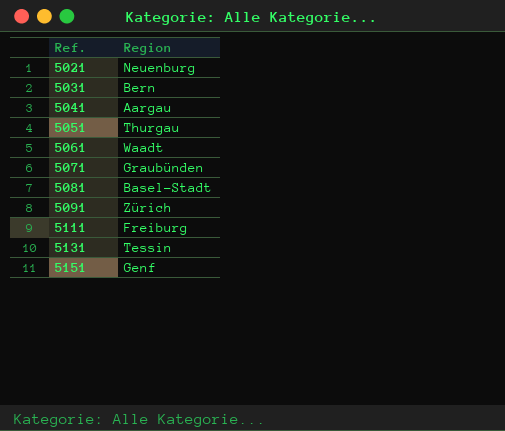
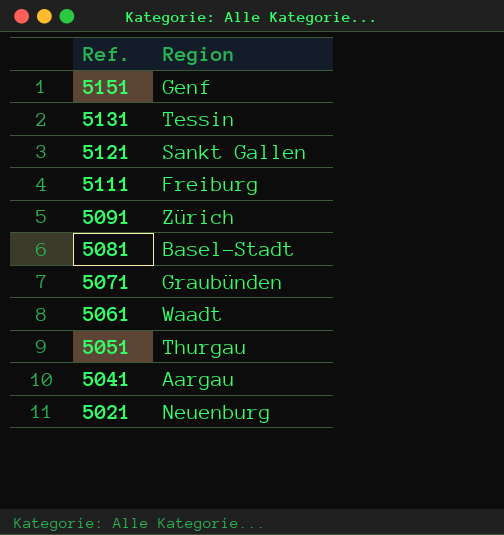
row order: Ref. ascending -> Ref. descending
row 5031: Bern -> none
row 5121: none -> Sankt Gallen

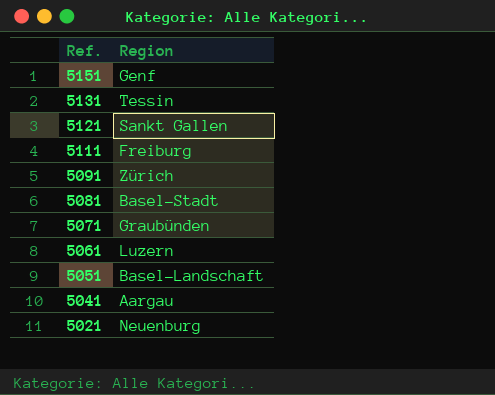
5061 | Region: Waadt -> Luzern
5051 | Region: Thurgau -> Basel-Landschaft

